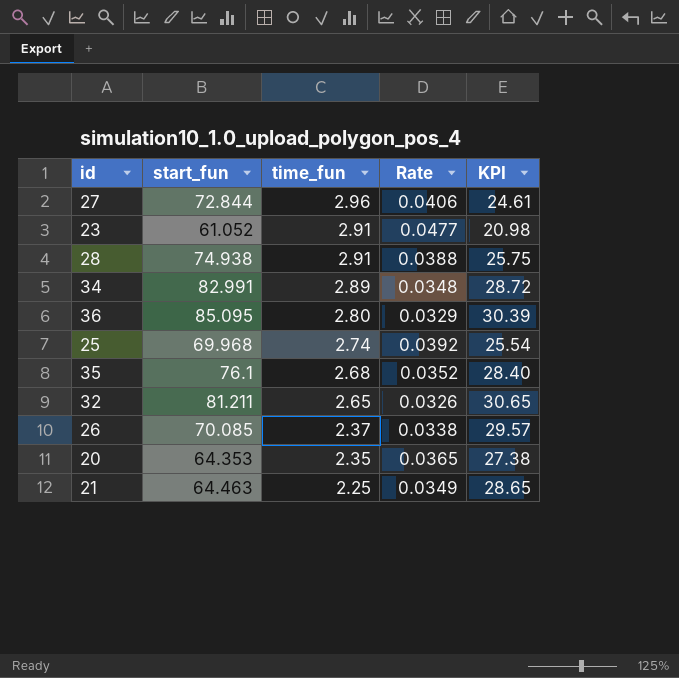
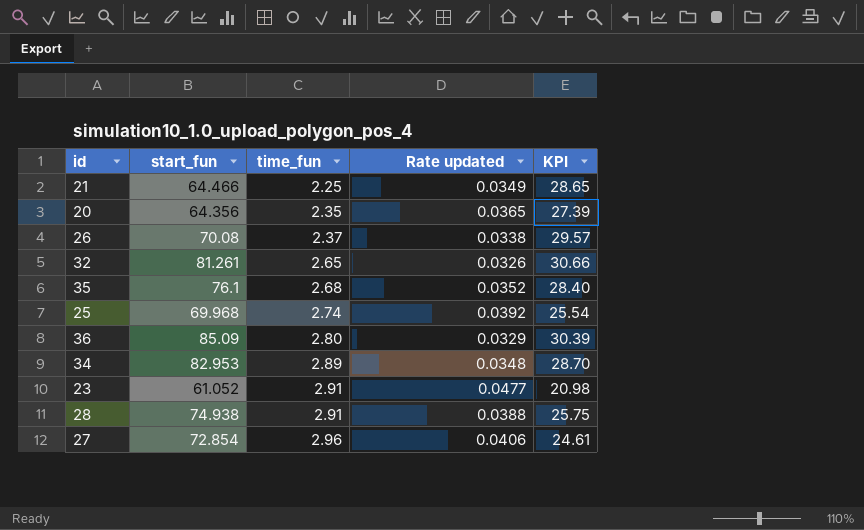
row order: time_fun descending -> time_fun ascending
column name: Rate -> Rate updated
21 | start_fun: 64.463 -> 64.466
20 | start_fun: 64.353 -> 64.356
20 | KPI: 27.38 -> 27.39
26 | start_fun: 70.085 -> 70.08
32 | start_fun: 81.211 -> 81.261
32 | KPI: 30.65 -> 30.66
36 | start_fun: 85.095 -> 85.09
34 | start_fun: 82.991 -> 82.953
34 | KPI: 28.72 -> 28.70
27 | start_fun: 72.844 -> 72.854

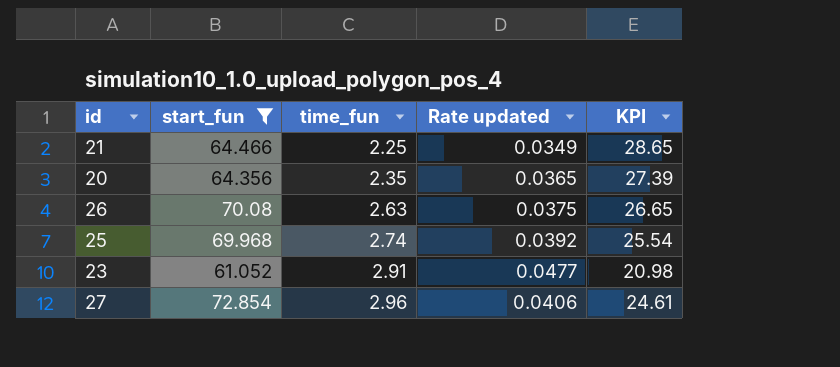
filter: none -> start_fun <= 72.854
26 | time_fun: 2.37 -> 2.63
26 | Rate updated: 0.0338 -> 0.0375
26 | KPI: 29.57 -> 26.65

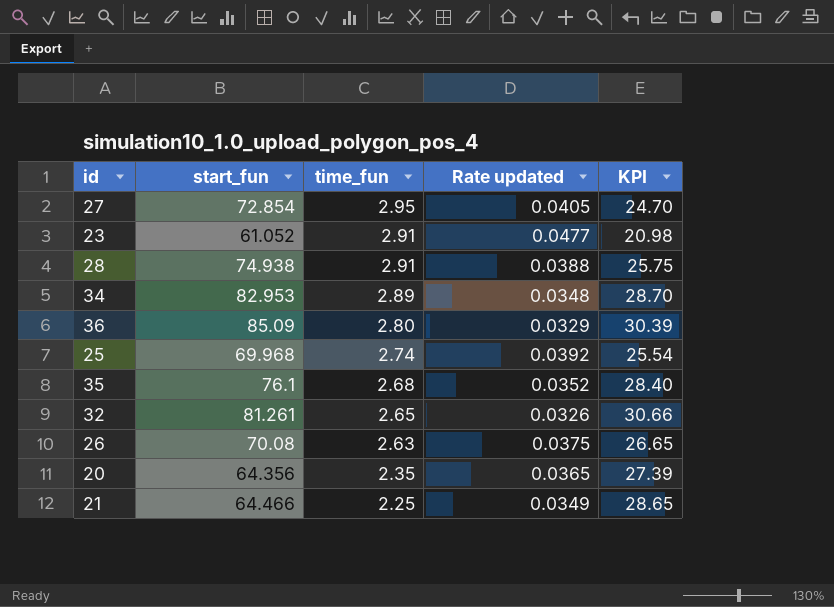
filter: start_fun <= 72.854 -> none
row order: time_fun ascending -> time_fun descending
27 | time_fun: 2.96 -> 2.95
27 | Rate updated: 0.0406 -> 0.0405
27 | KPI: 24.61 -> 24.70

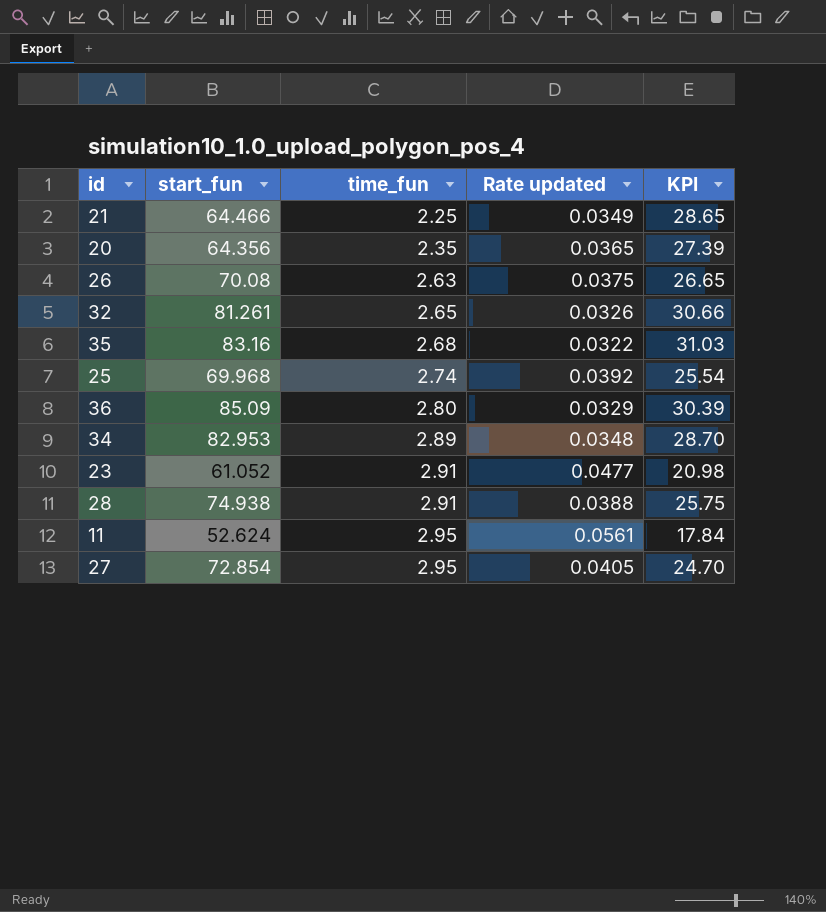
row order: time_fun descending -> time_fun ascending
35 | start_fun: 76.1 -> 83.16
35 | Rate updated: 0.0352 -> 0.0322
35 | KPI: 28.40 -> 31.03
row 11: none -> 52.624 | 2.95 | 0.0561 | 17.84

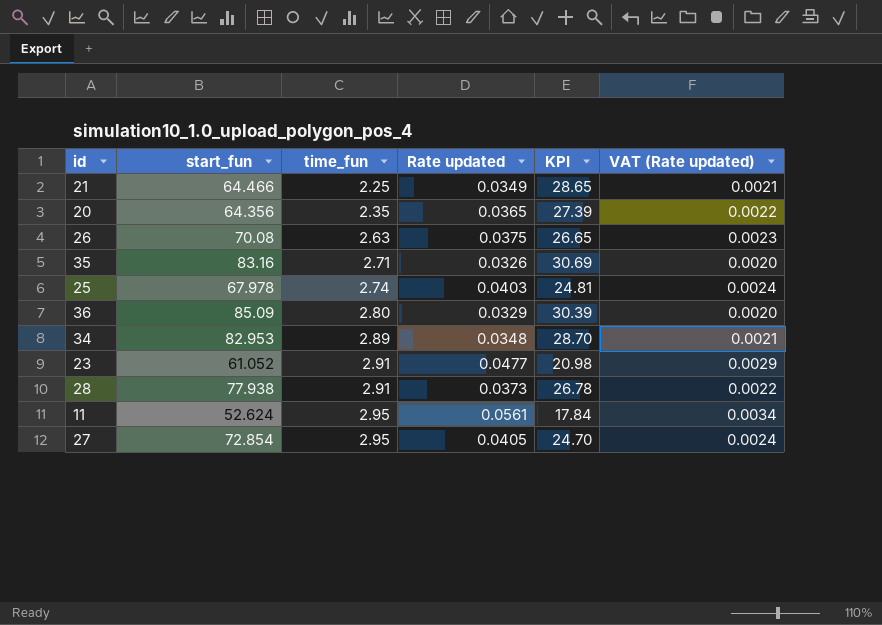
column VAT (Rate updated) | formula: none -> [Rate updated] * 0.06
row 32: 81.261 | 2.65 | 0.0326 | 30.66 -> none
35 | time_fun: 2.68 -> 2.71
35 | Rate updated: 0.0322 -> 0.0326
35 | KPI: 31.03 -> 30.69
25 | start_fun: 69.968 -> 67.978
25 | Rate updated: 0.0392 -> 0.0403
25 | KPI: 25.54 -> 24.81
28 | start_fun: 74.938 -> 77.938
28 | Rate updated: 0.0388 -> 0.0373
28 | KPI: 25.75 -> 26.78

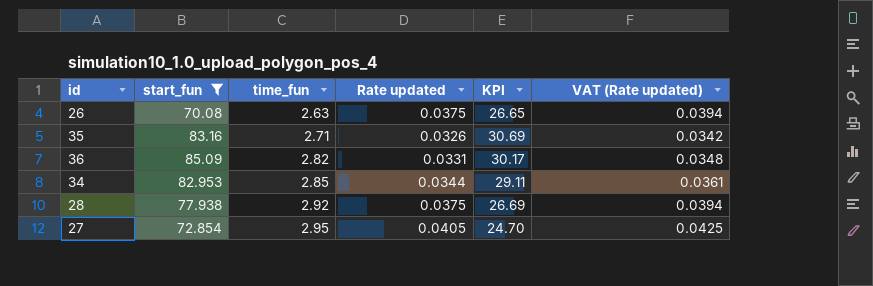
filter: none -> start_fun >= 70.08
column VAT (Rate updated) | formula: [Rate updated] * 0.06 -> [Rate updated] * 1.05
36 | time_fun: 2.80 -> 2.82
36 | Rate updated: 0.0329 -> 0.0331
36 | KPI: 30.39 -> 30.17
34 | time_fun: 2.89 -> 2.85
34 | Rate updated: 0.0348 -> 0.0344
34 | KPI: 28.70 -> 29.11
28 | time_fun: 2.91 -> 2.92
28 | Rate updated: 0.0373 -> 0.0375
28 | KPI: 26.78 -> 26.69

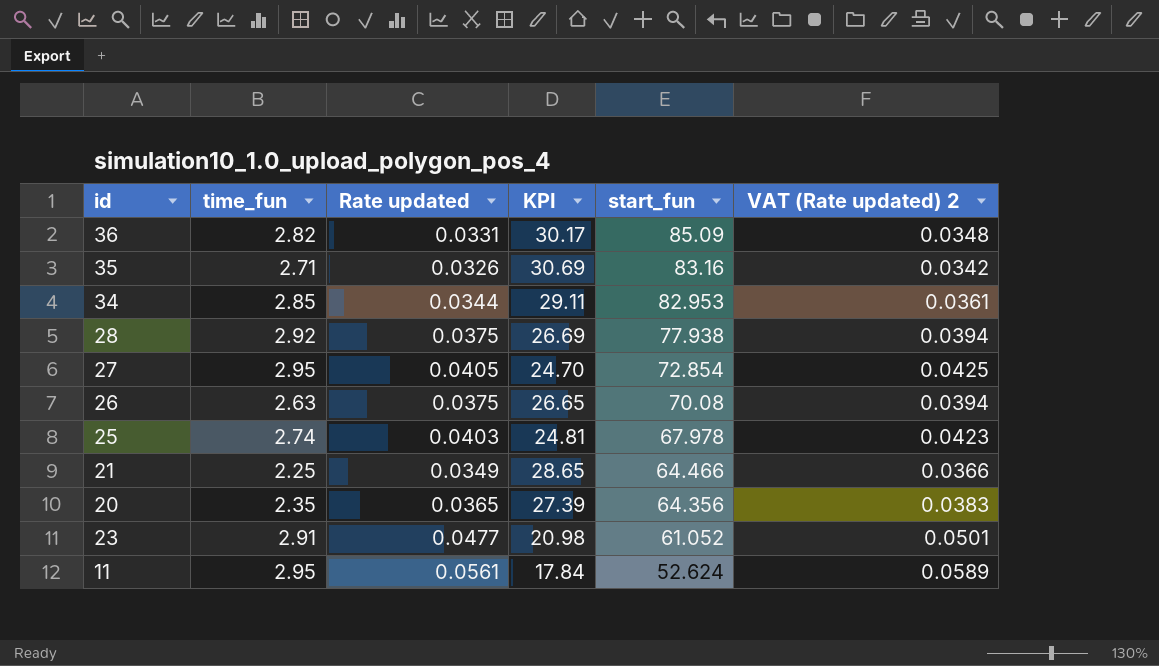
filter: start_fun >= 70.08 -> none
row order: time_fun ascending -> start_fun descending
column start_fun | position: 2 -> 5
column name: VAT (Rate updated) -> VAT (Rate updated) 2

